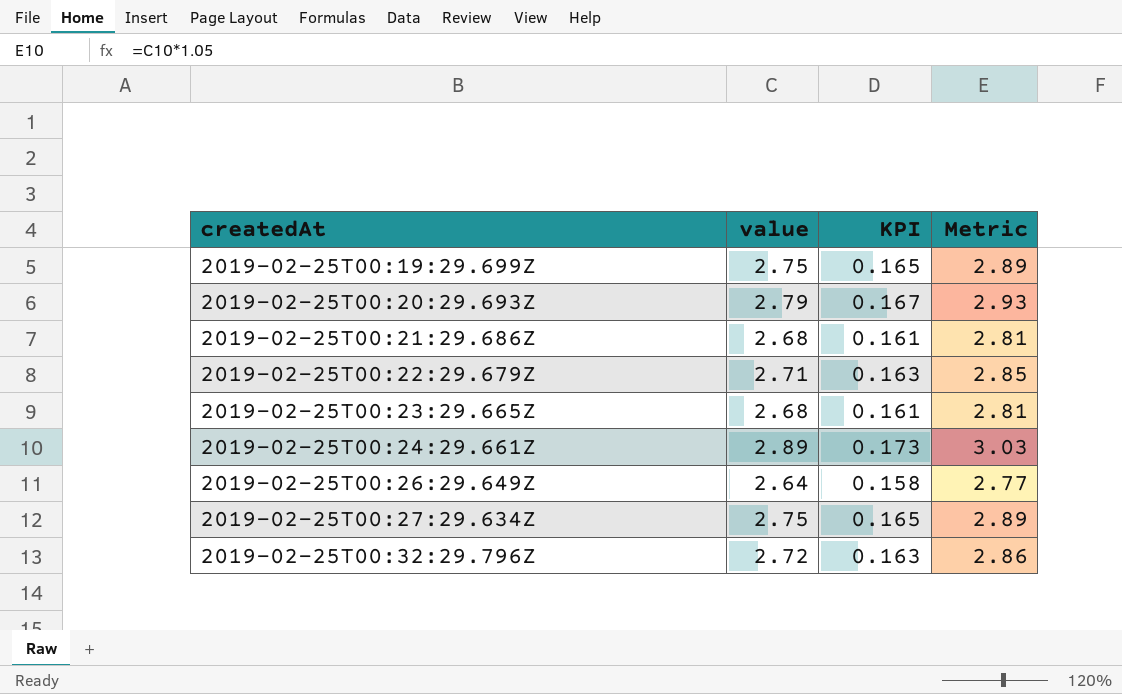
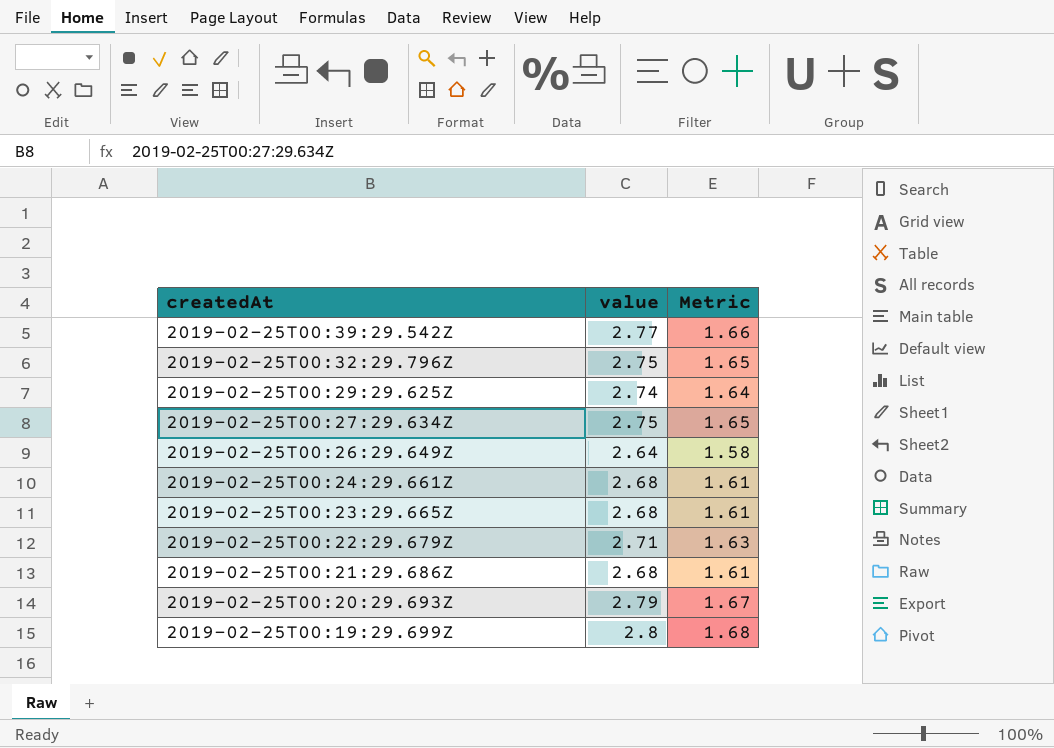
row order: createdAt ascending -> createdAt descending
column KPI | formula: [value] * 0.06 -> none
column Metric | formula: [value] * 1.05 -> [value] * 0.6
row 2019-02-25T00:39:29.542Z: none -> 2.77 | 1.66
2019-02-25T00:32:29.796Z | value: 2.72 -> 2.75
row 2019-02-25T00:29:29.625Z: none -> 2.74 | 1.64
2019-02-25T00:24:29.661Z | value: 2.89 -> 2.68
2019-02-25T00:19:29.699Z | value: 2.75 -> 2.8

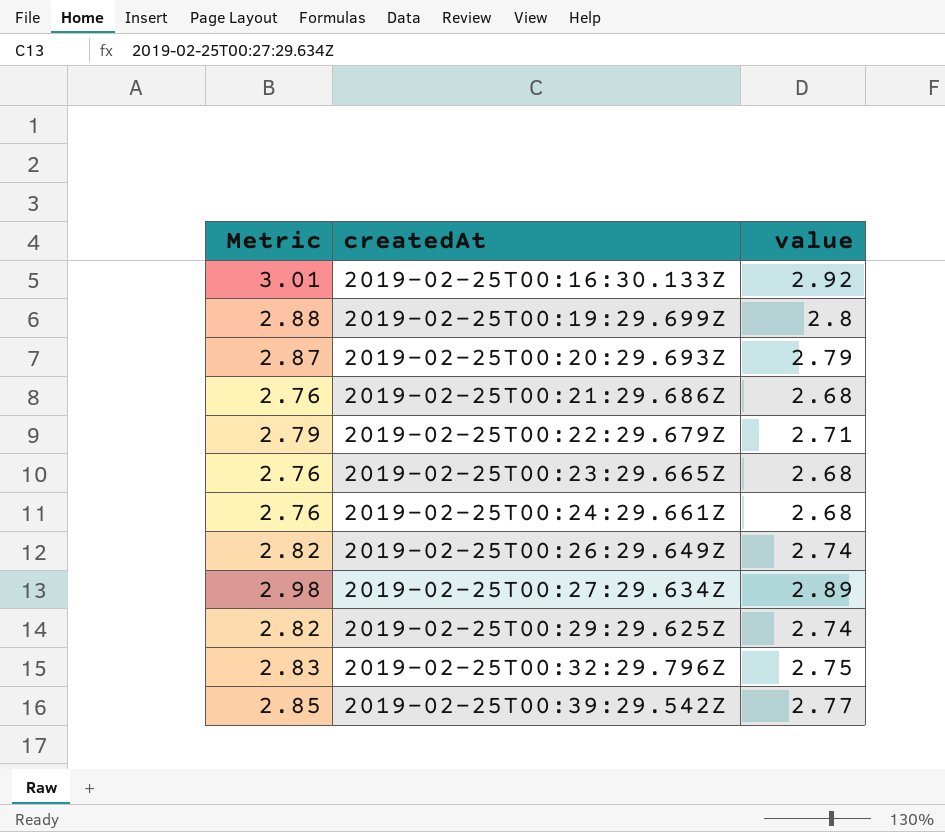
row order: createdAt descending -> createdAt ascending
column Metric | formula: [value] * 0.6 -> [value] * 1.03
column Metric | position: 3 -> 1
row 2019-02-25T00:16:30.133Z: none -> 3.01 | 2.92
2019-02-25T00:26:29.649Z | value: 2.64 -> 2.74
2019-02-25T00:27:29.634Z | value: 2.75 -> 2.89

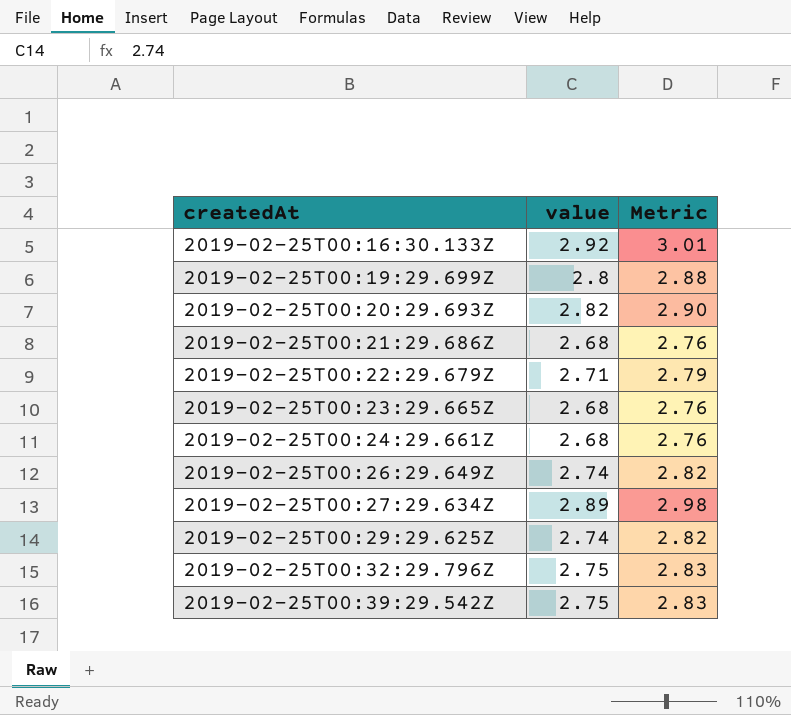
column Metric | position: 1 -> 3
2019-02-25T00:20:29.693Z | value: 2.79 -> 2.82
2019-02-25T00:20:29.693Z | Metric: 2.87 -> 2.90
2019-02-25T00:39:29.542Z | value: 2.77 -> 2.75
2019-02-25T00:39:29.542Z | Metric: 2.85 -> 2.83

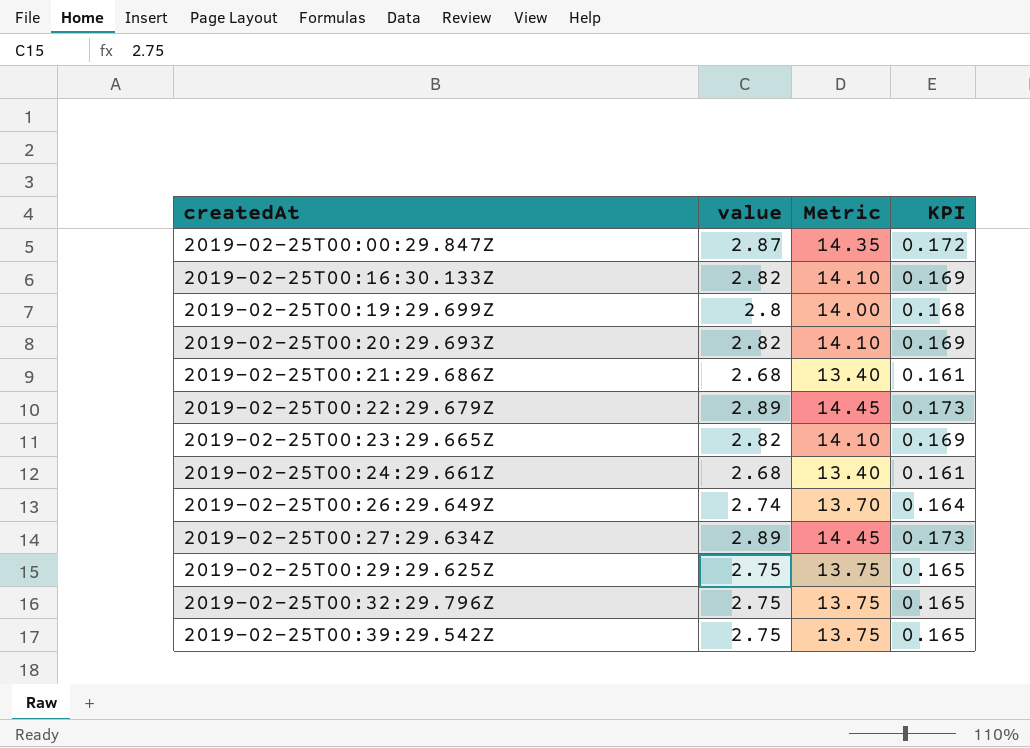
column Metric | formula: [value] * 1.03 -> [value] * 5
column KPI | formula: none -> [value] * 0.06
row 2019-02-25T00:00:29.847Z: none -> 2.87 | 14.35 | 0.172
2019-02-25T00:16:30.133Z | value: 2.92 -> 2.82
2019-02-25T00:22:29.679Z | value: 2.71 -> 2.89
2019-02-25T00:23:29.665Z | value: 2.68 -> 2.82
2019-02-25T00:29:29.625Z | value: 2.74 -> 2.75

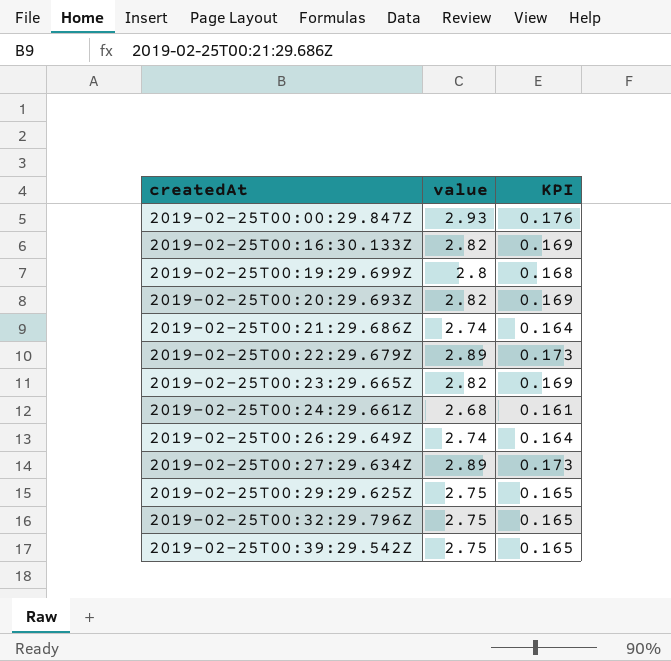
column Metric | formula: [value] * 5 -> none
2019-02-25T00:00:29.847Z | value: 2.87 -> 2.93
2019-02-25T00:00:29.847Z | KPI: 0.172 -> 0.176
2019-02-25T00:21:29.686Z | value: 2.68 -> 2.74
2019-02-25T00:21:29.686Z | KPI: 0.161 -> 0.164

